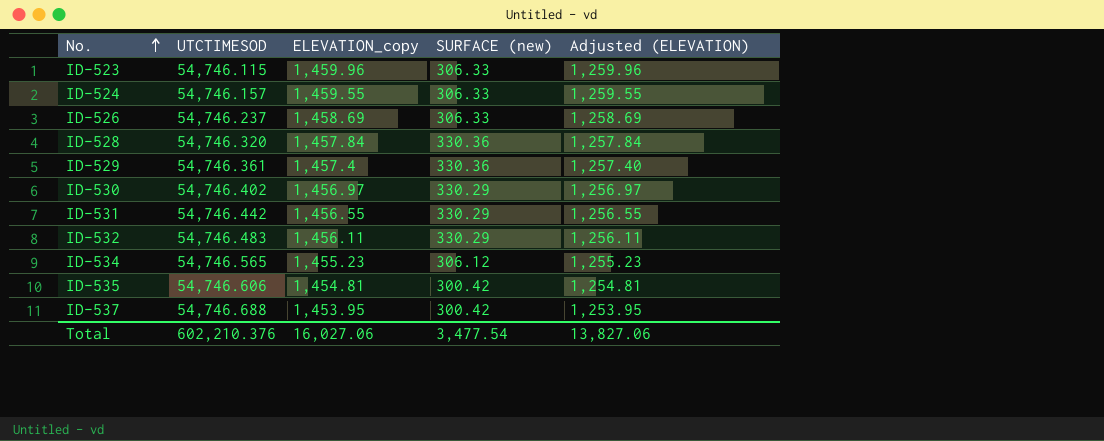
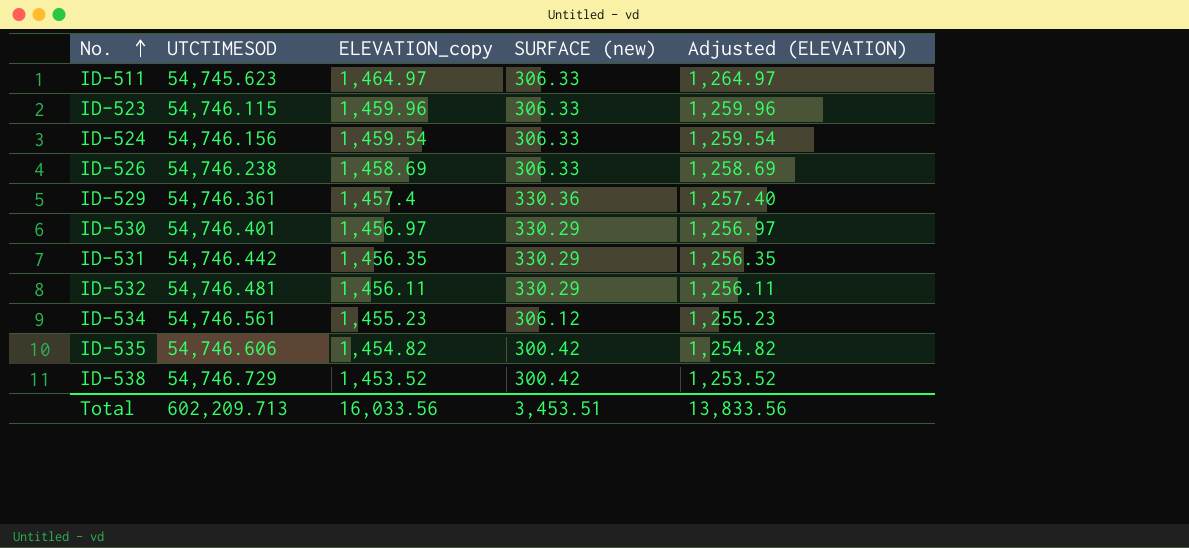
row ID-528: 54,746.320 | 1,457.84 | 330.36 | 1,257.84 -> none
row ID-537: 54,746.688 | 1,453.95 | 300.42 | 1,253.95 -> none
row ID-511: none -> 54,745.623 | 1,464.97 | 306.33 | 1,264.97
ID-524 | UTCTIMESOD: 54,746.157 -> 54,746.156
ID-524 | ELEVATION_copy: 1,459.55 -> 1,459.54
ID-524 | Adjusted (ELEVATION): 1,259.55 -> 1,259.54
ID-526 | UTCTIMESOD: 54,746.237 -> 54,746.238
ID-530 | UTCTIMESOD: 54,746.402 -> 54,746.401
ID-531 | ELEVATION_copy: 1,456.55 -> 1,456.35
ID-531 | Adjusted (ELEVATION): 1,256.55 -> 1,256.35
ID-532 | UTCTIMESOD: 54,746.483 -> 54,746.481
ID-534 | UTCTIMESOD: 54,746.565 -> 54,746.561
ID-535 | ELEVATION_copy: 1,454.81 -> 1,454.82
ID-535 | Adjusted (ELEVATION): 1,254.81 -> 1,254.82
row ID-538: none -> 54,746.729 | 1,453.52 | 300.42 | 1,253.52
Total | UTCTIMESOD: 602,210.376 -> 602,209.713
Total | ELEVATION_copy: 16,027.06 -> 16,033.56
Total | SURFACE (new): 3,477.54 -> 3,453.51
Total | Adjusted (ELEVATION): 13,827.06 -> 13,833.56

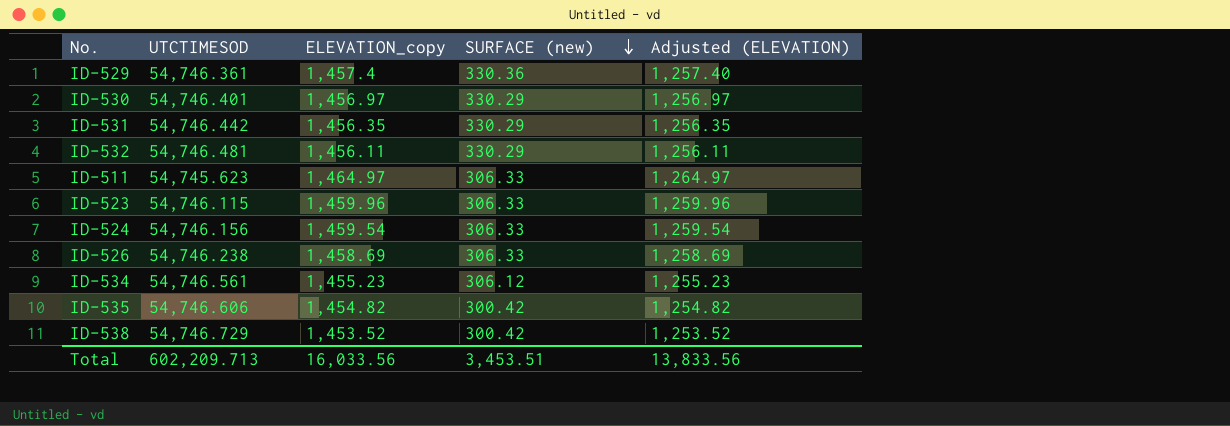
row order: No. ascending -> SURFACE (new) descending

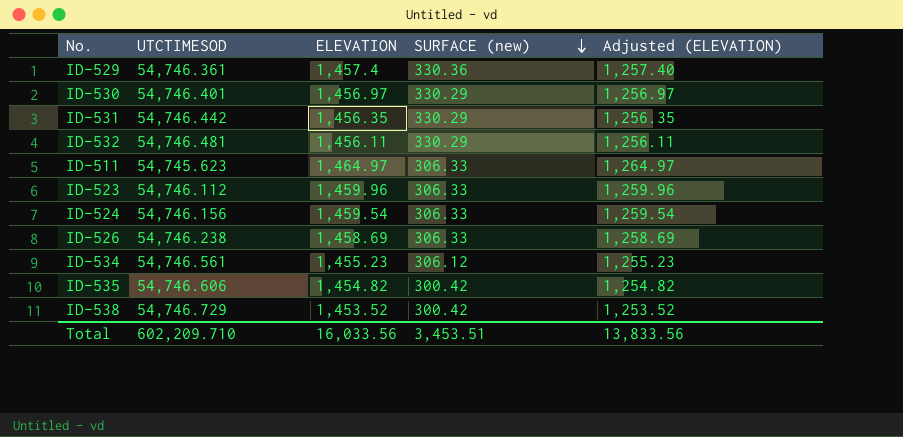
column name: ELEVATION_copy -> ELEVATION
ID-523 | UTCTIMESOD: 54,746.115 -> 54,746.112
Total | UTCTIMESOD: 602,209.713 -> 602,209.710

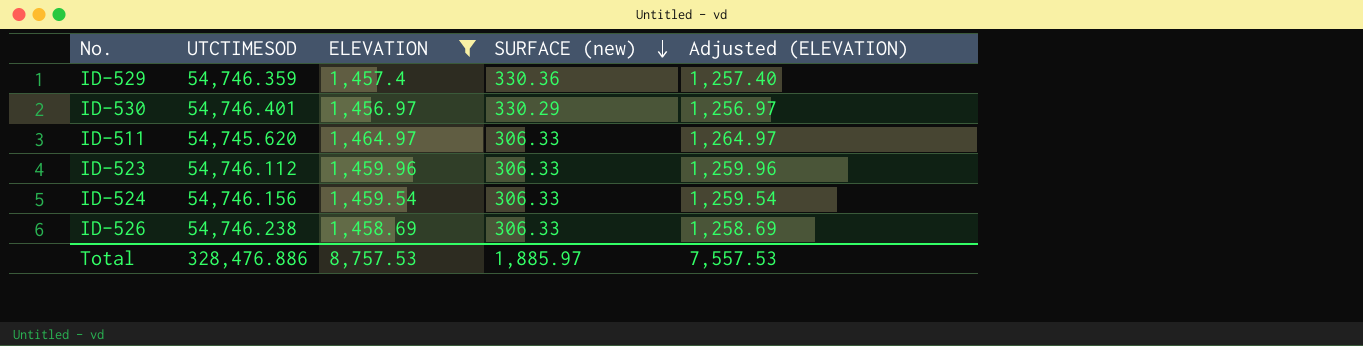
filter: none -> ELEVATION >= 1,456.97
ID-529 | UTCTIMESOD: 54,746.361 -> 54,746.359
ID-511 | UTCTIMESOD: 54,745.623 -> 54,745.620
Total | UTCTIMESOD: 602,209.710 -> 328,476.886
Total | ELEVATION: 16,033.56 -> 8,757.53
Total | SURFACE (new): 3,453.51 -> 1,885.97
Total | Adjusted (ELEVATION): 13,833.56 -> 7,557.53

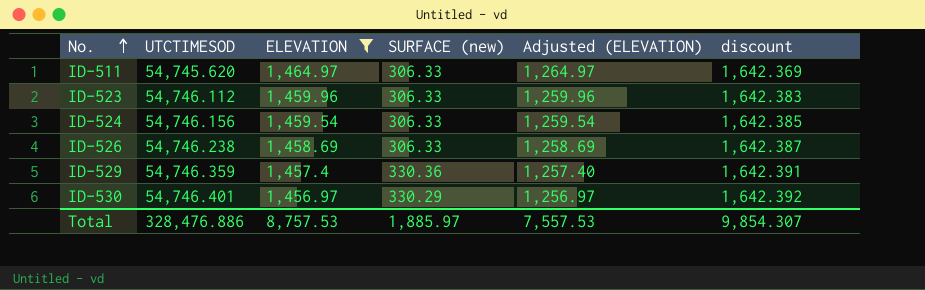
row order: SURFACE (new) descending -> No. ascending
column discount | formula: none -> [UTCTIMESOD] * 0.03

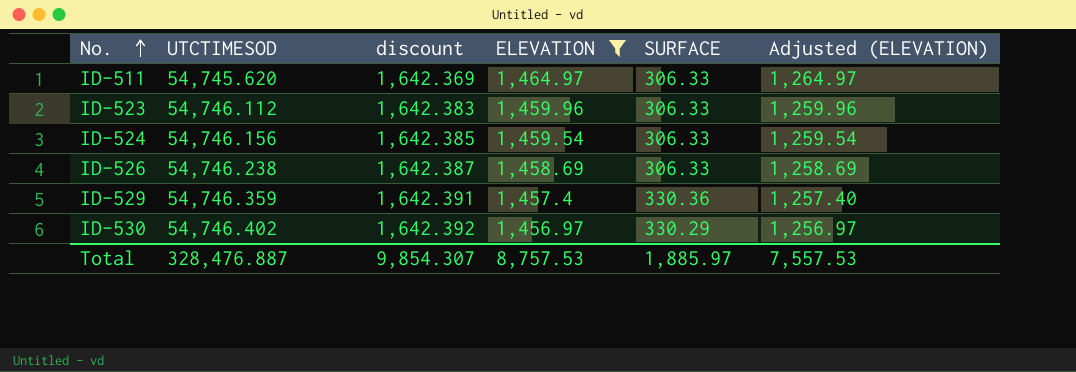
column discount | position: 6 -> 3
column name: SURFACE (new) -> SURFACE
ID-530 | UTCTIMESOD: 54,746.401 -> 54,746.402
Total | UTCTIMESOD: 328,476.886 -> 328,476.887

